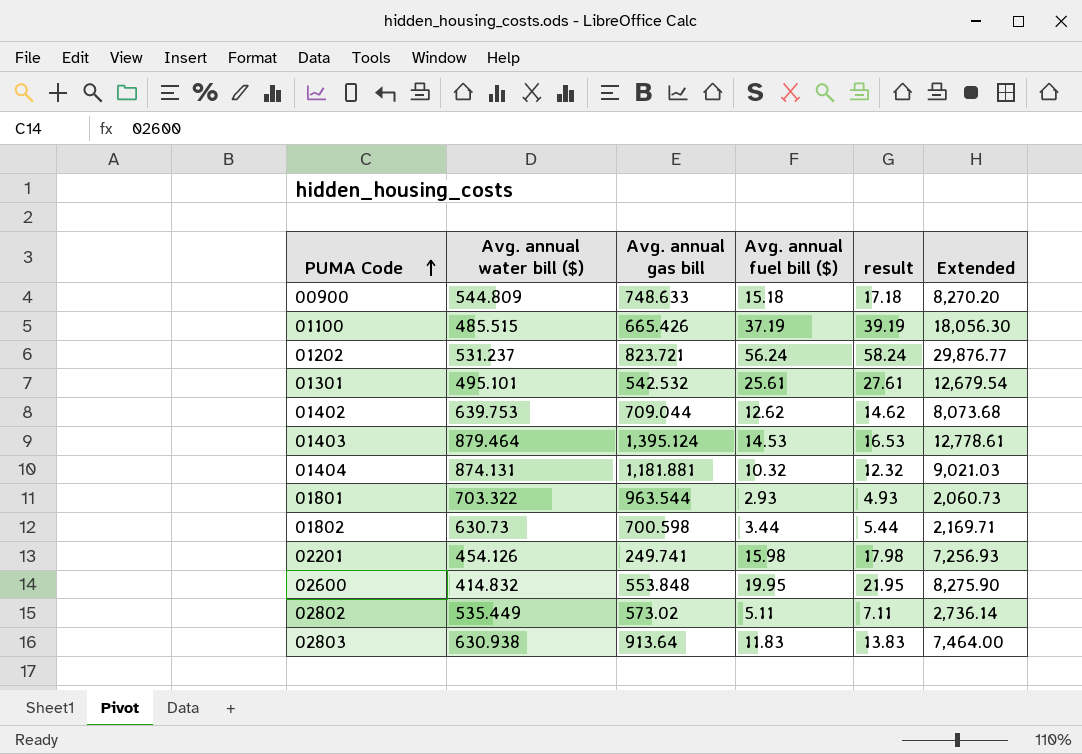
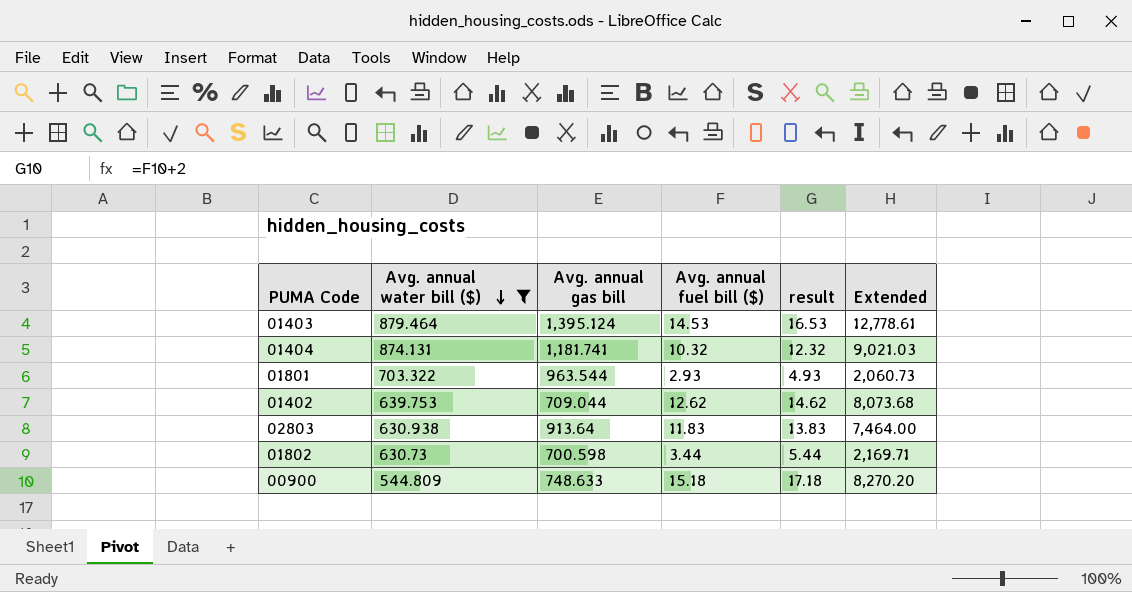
filter: none -> Avg. annual water bill ($) >= 544.809
row order: PUMA Code ascending -> Avg. annual water bill ($) descending
01404 | Avg. annual gas bill: 1,181.881 -> 1,181.741

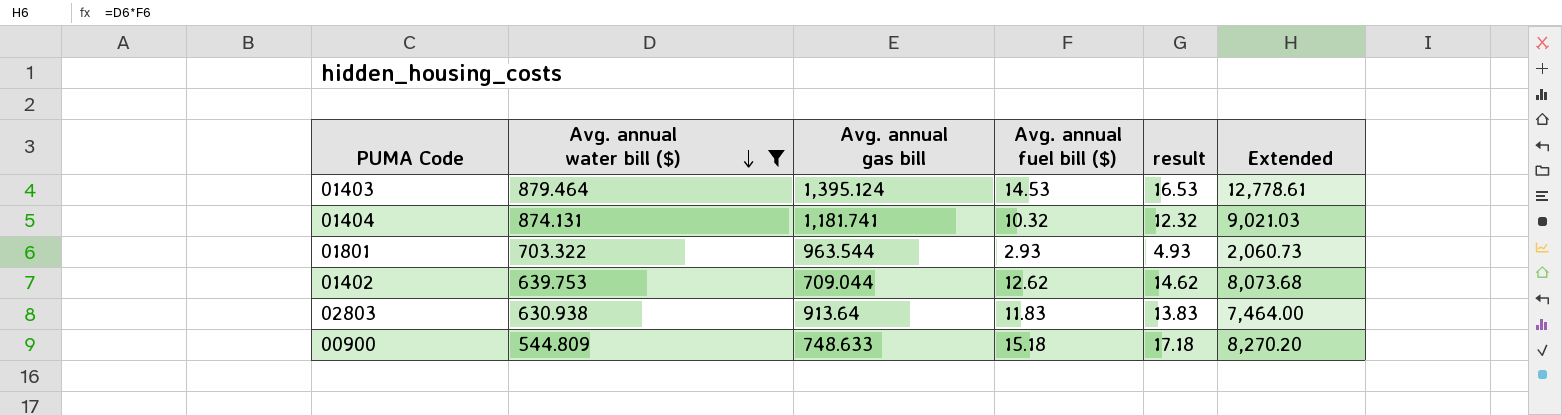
row 01802: 630.73 | 700.598 | 3.44 | 5.44 | 2,169.71 -> none

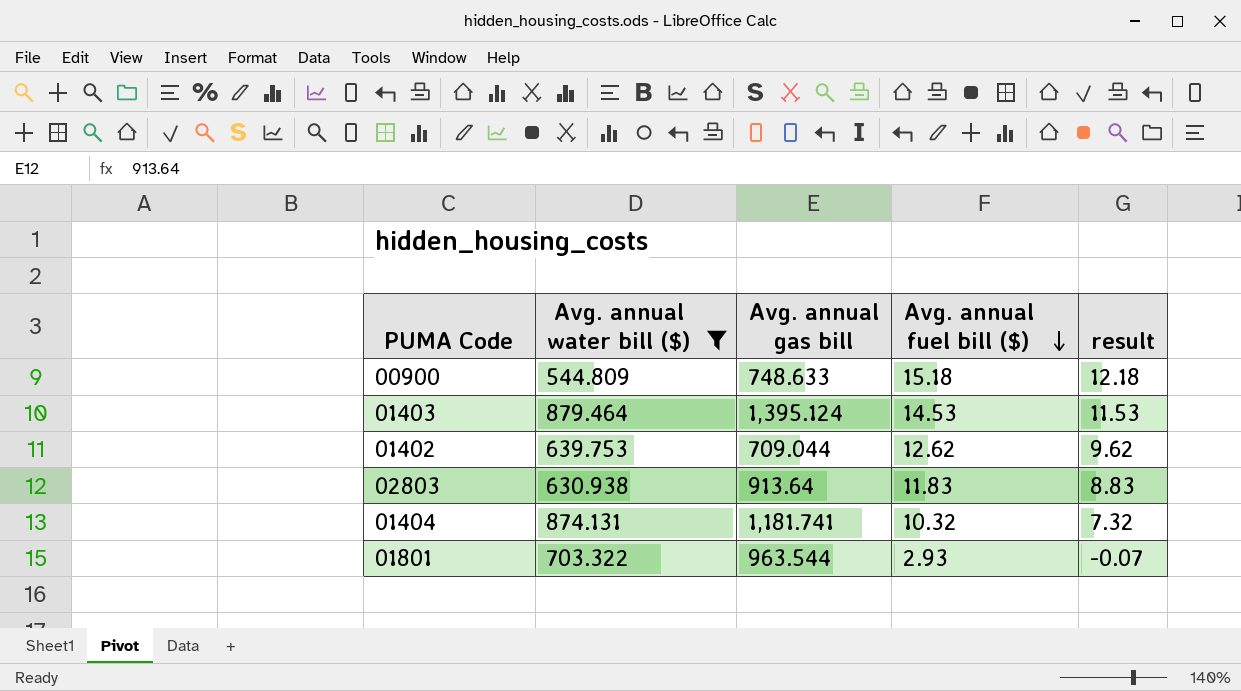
row order: Avg. annual water bill ($) descending -> Avg. annual fuel bill ($) descending
column Extended | formula: [Avg. annual water bill ($)] * [Avg. annual fuel bill ($)] -> none
column result | formula: [Avg. annual fuel bill ($)] + 2 -> [Avg. annual fuel bill ($)] - 3

